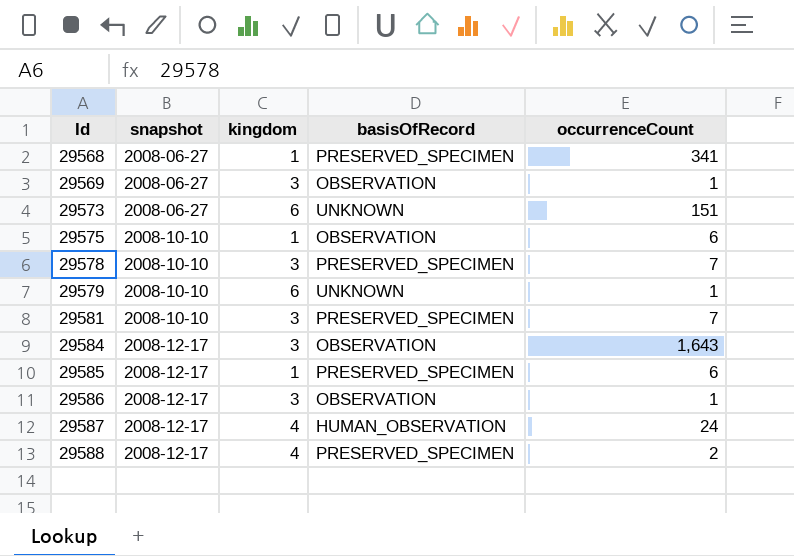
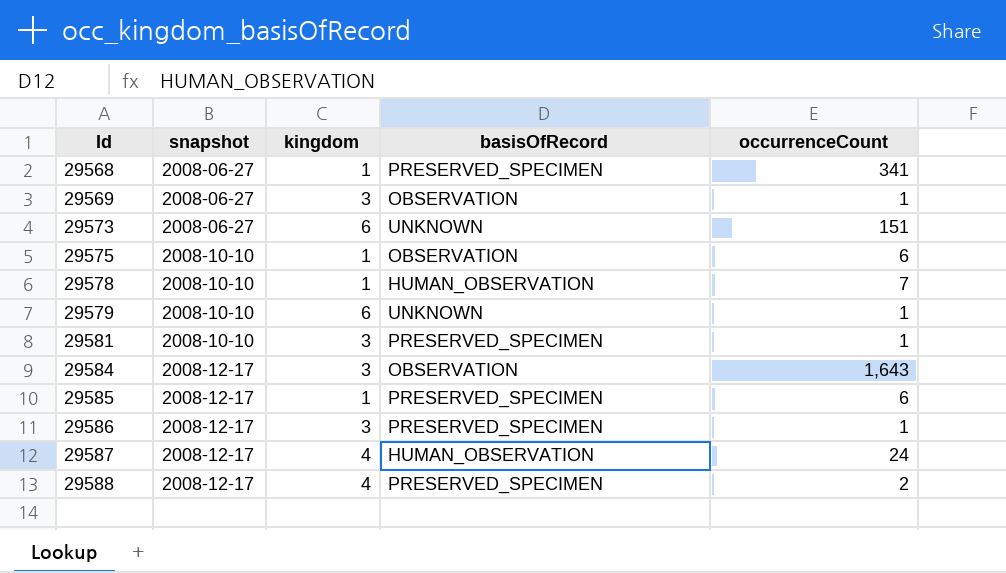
29578 | kingdom: 3 -> 1
29578 | basisOfRecord: PRESERVED_SPECIMEN -> HUMAN_OBSERVATION
29581 | occurrenceCount: 7 -> 1
29586 | basisOfRecord: OBSERVATION -> PRESERVED_SPECIMEN

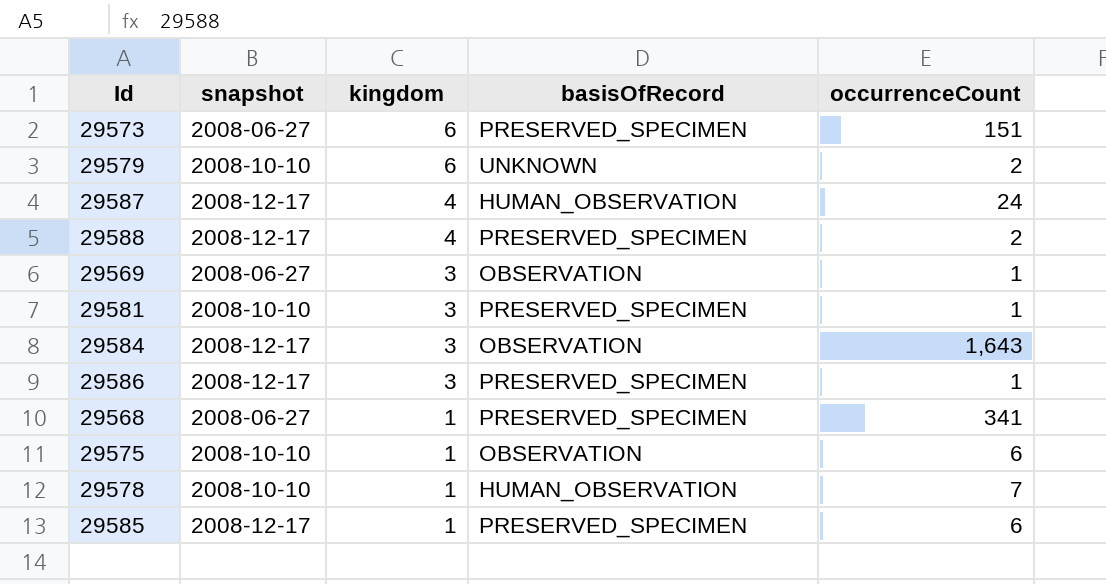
row order: Id ascending -> kingdom descending
29573 | basisOfRecord: UNKNOWN -> PRESERVED_SPECIMEN
29579 | occurrenceCount: 1 -> 2

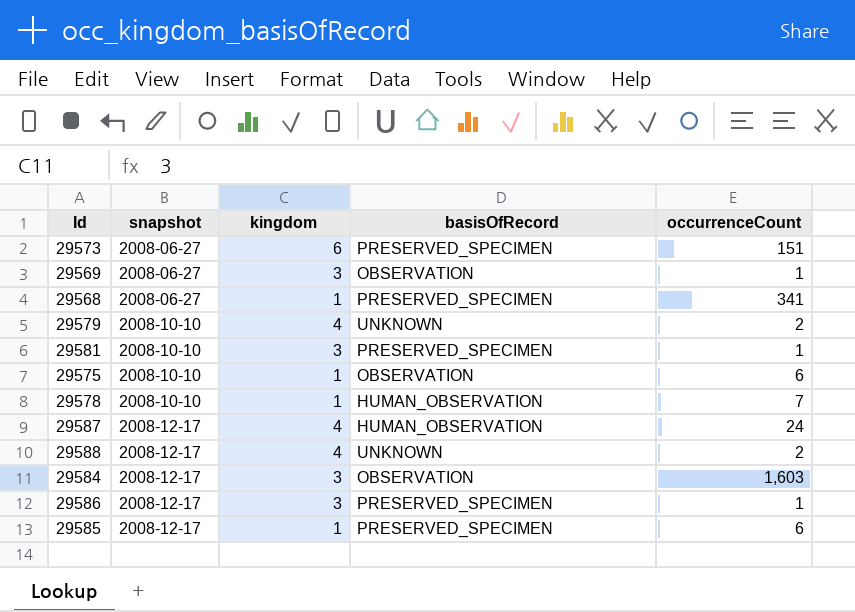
row order: kingdom descending -> snapshot ascending
29579 | kingdom: 6 -> 4
29588 | basisOfRecord: PRESERVED_SPECIMEN -> UNKNOWN
29584 | occurrenceCount: 1,643 -> 1,603

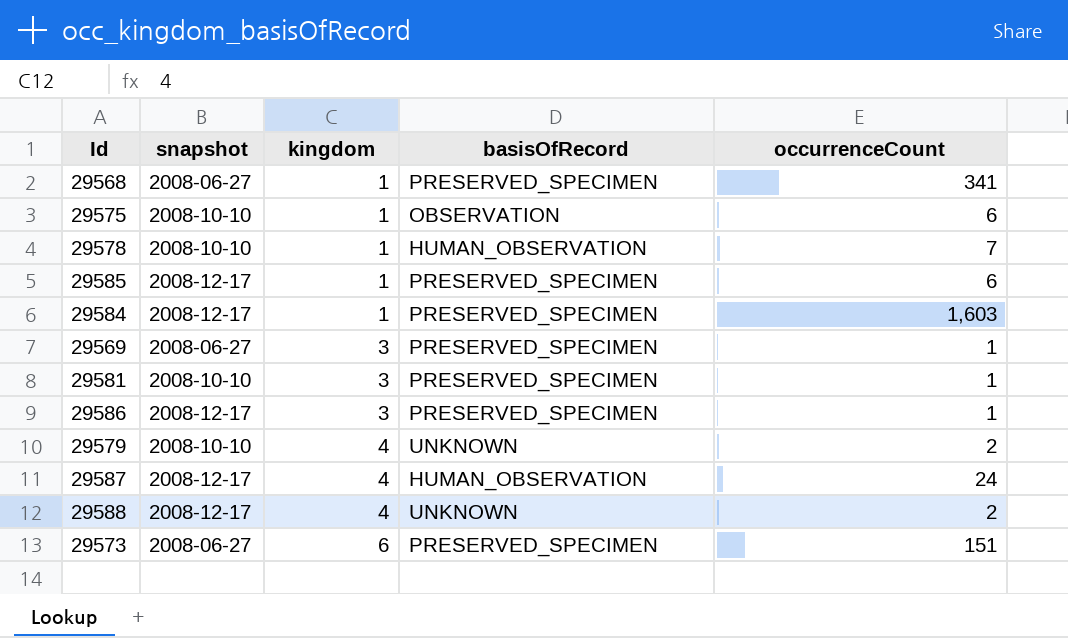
row order: snapshot ascending -> kingdom ascending
29584 | kingdom: 3 -> 1
29584 | basisOfRecord: OBSERVATION -> PRESERVED_SPECIMEN
29569 | basisOfRecord: OBSERVATION -> PRESERVED_SPECIMEN

